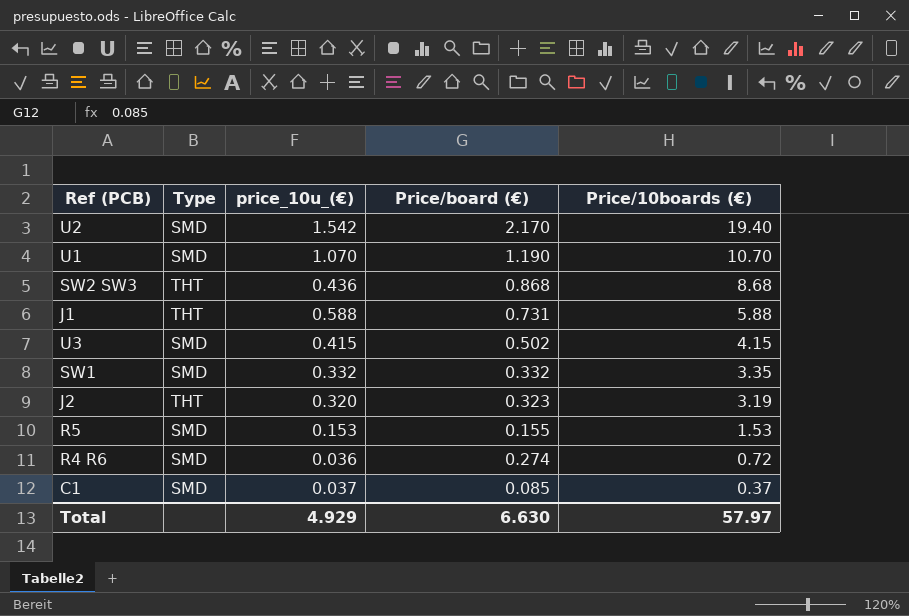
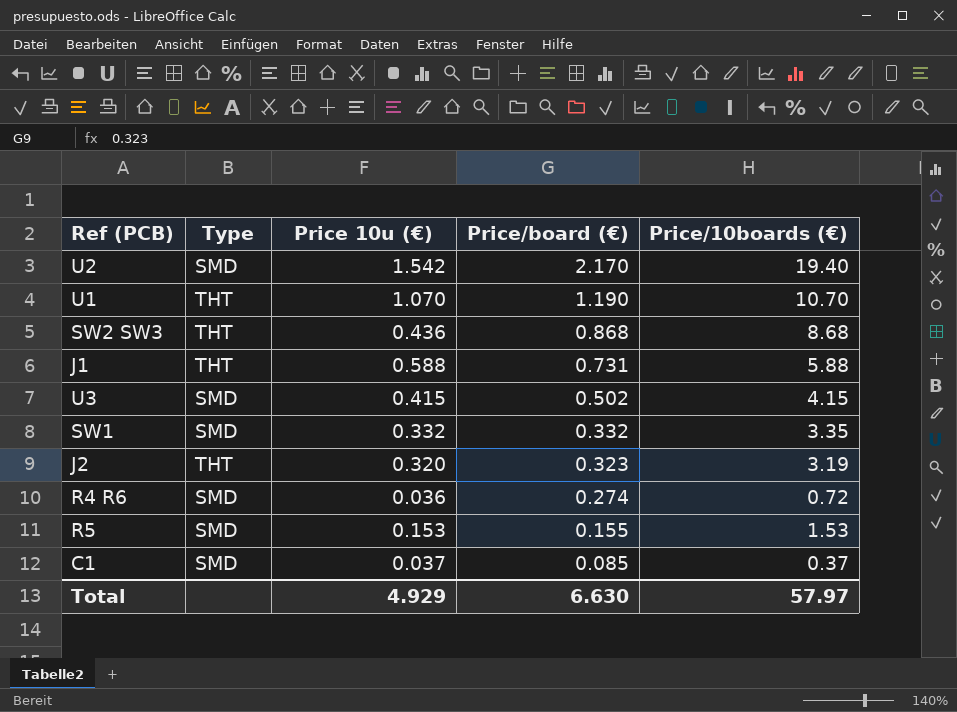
row order: Price/10boards (€) descending -> Price/board (€) descending
column name: price_10u_(€) -> Price 10u (€)
U1 | Type: SMD -> THT

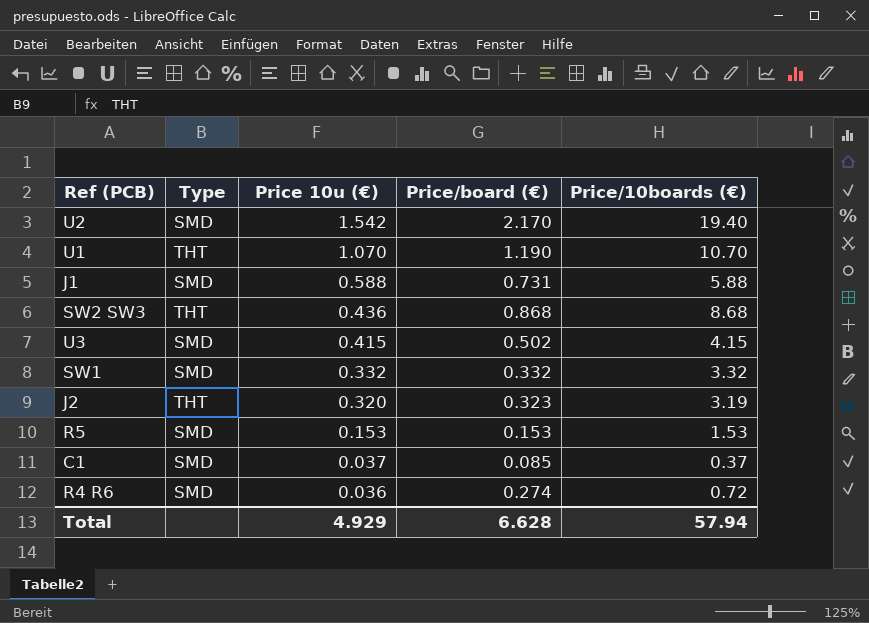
row order: Price/board (€) descending -> Price 10u (€) descending
J1 | Type: THT -> SMD
SW1 | Price/10boards (€): 3.35 -> 3.32
R5 | Price/board (€): 0.155 -> 0.153
Total | Price/board (€): 6.630 -> 6.628
Total | Price/10boards (€): 57.97 -> 57.94

